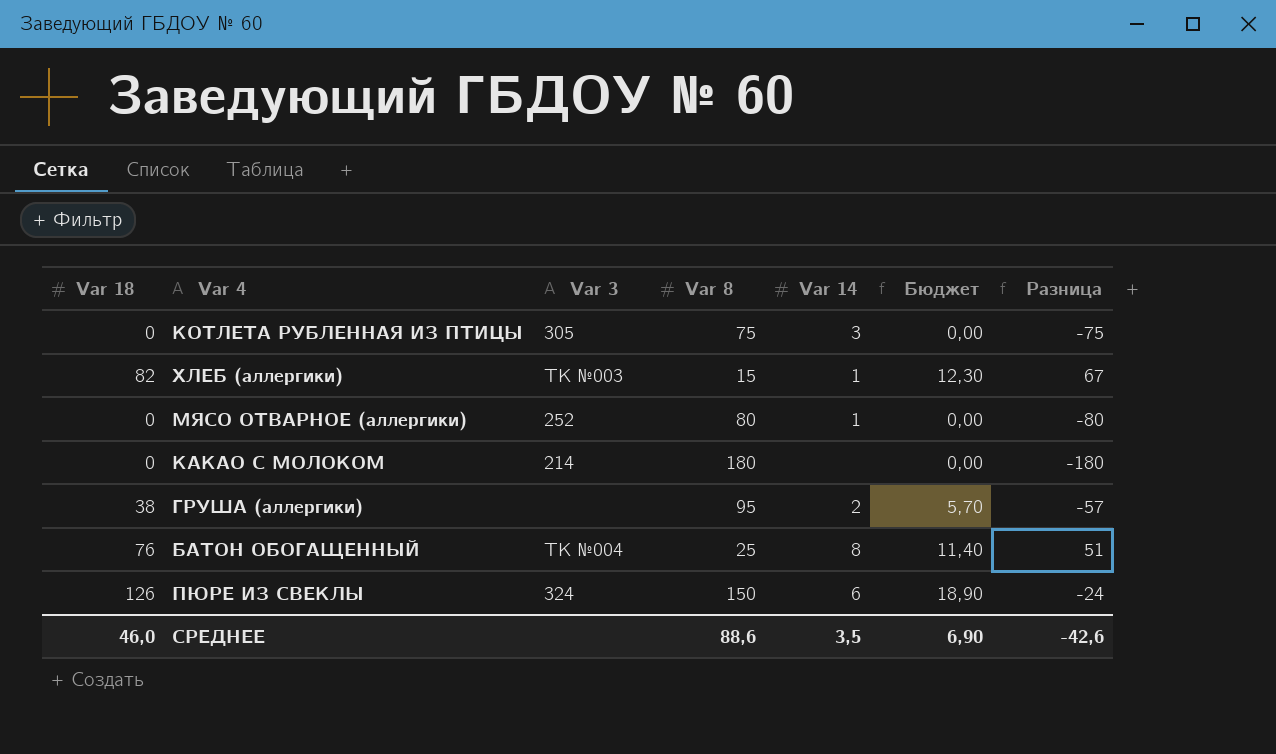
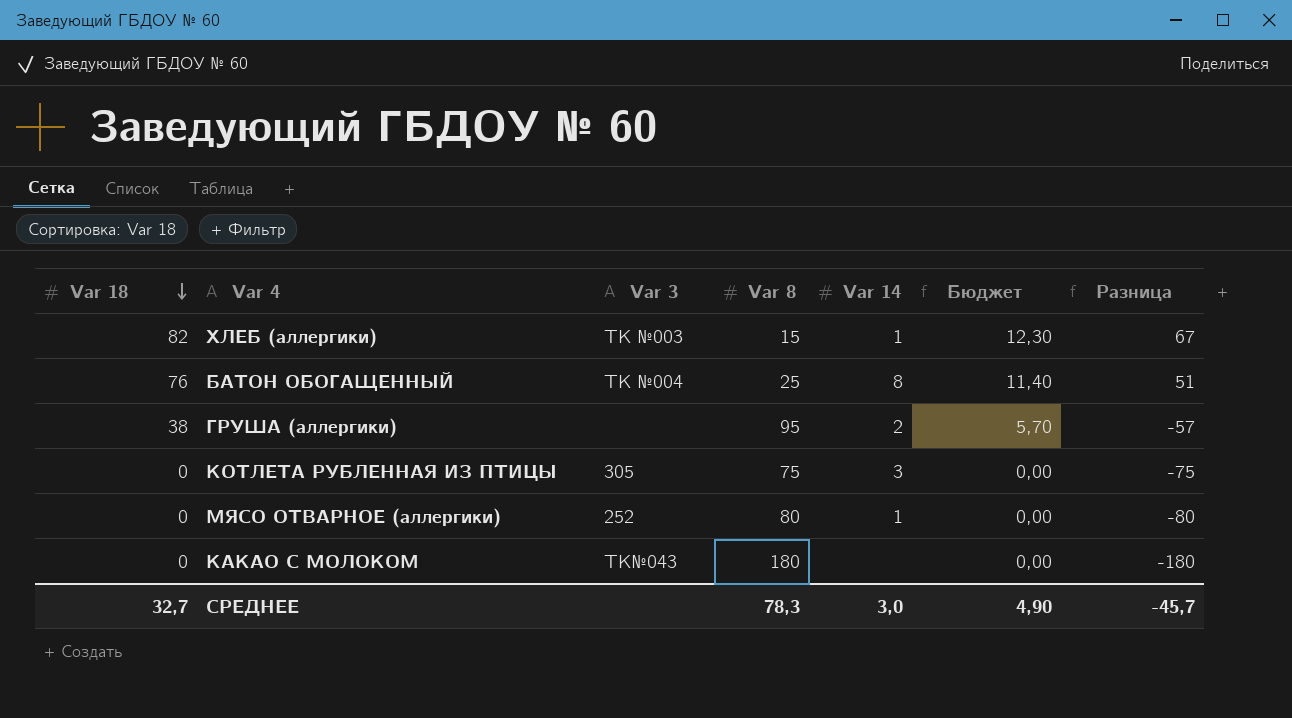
row order: none -> Var 18 descending
row ПЮРЕ ИЗ СВЕКЛЫ: 126 | 324 | 150 | 6 | 18,90 | -24 -> none
КАКАО С МОЛОКОМ | Var 3: 214 -> ТК№043
СРЕДНЕЕ | Var 18: 46,0 -> 32,7
СРЕДНЕЕ | Var 8: 88,6 -> 78,3
СРЕДНЕЕ | Var 14: 3,5 -> 3,0
СРЕДНЕЕ | Бюджет: 6,90 -> 4,90
СРЕДНЕЕ | Разница: -42,6 -> -45,7

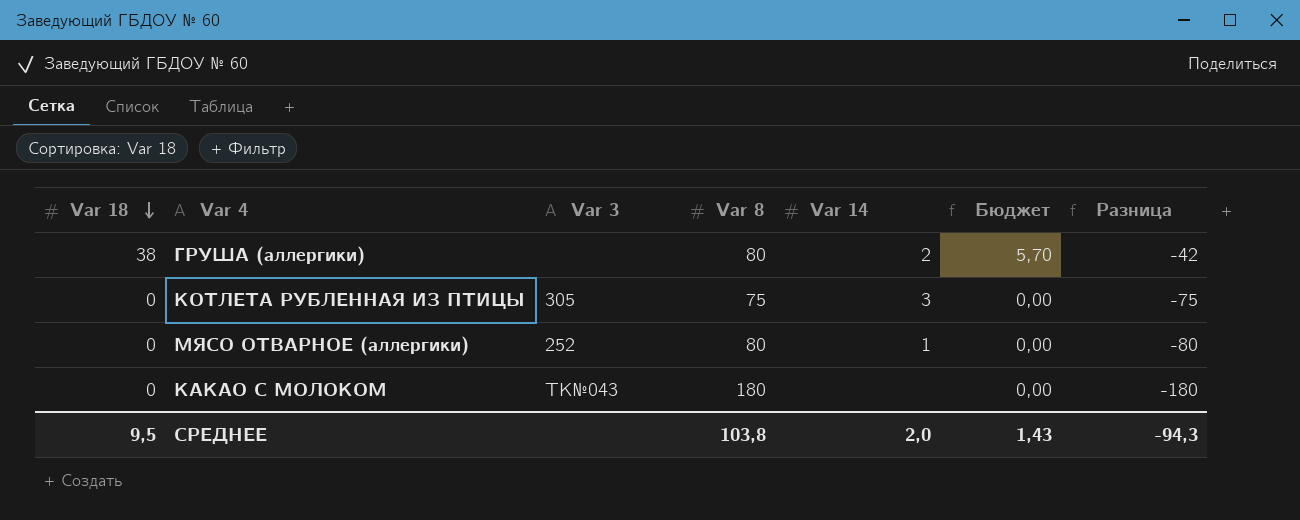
row ХЛЕБ (аллергики): 82 | ТК №003 | 15 | 1 | 12,30 | 67 -> none
row БАТОН ОБОГАЩЕННЫЙ: 76 | ТК №004 | 25 | 8 | 11,40 | 51 -> none
ГРУША (аллергики) | Var 8: 95 -> 80
ГРУША (аллергики) | Разница: -57 -> -42
СРЕДНЕЕ | Var 18: 32,7 -> 9,5
СРЕДНЕЕ | Var 8: 78,3 -> 103,8
СРЕДНЕЕ | Var 14: 3,0 -> 2,0
СРЕДНЕЕ | Бюджет: 4,90 -> 1,43
СРЕДНЕЕ | Разница: -45,7 -> -94,3

